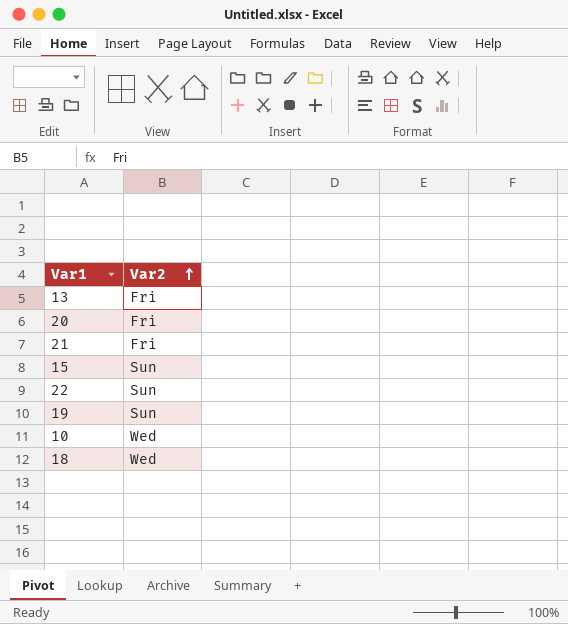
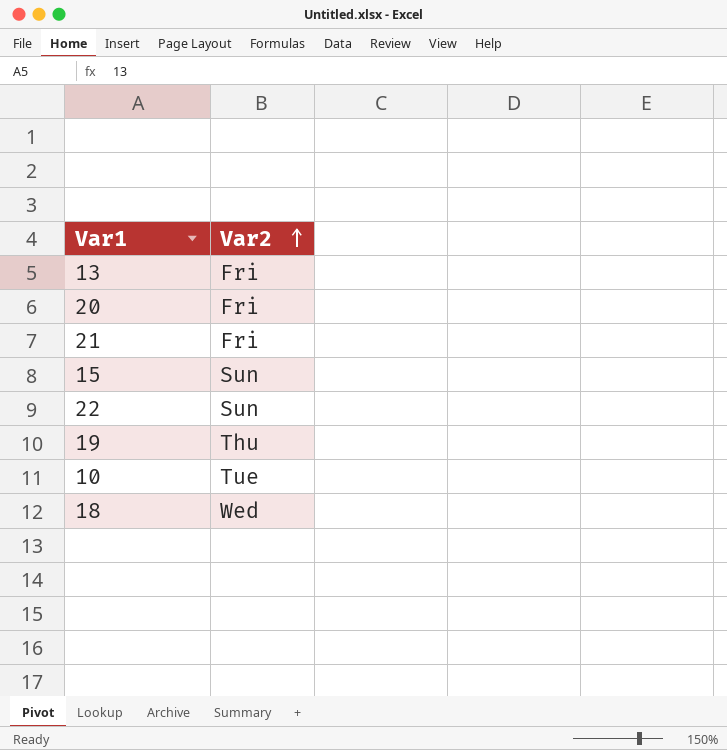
19 | Var2: Sun -> Thu
10 | Var2: Wed -> Tue

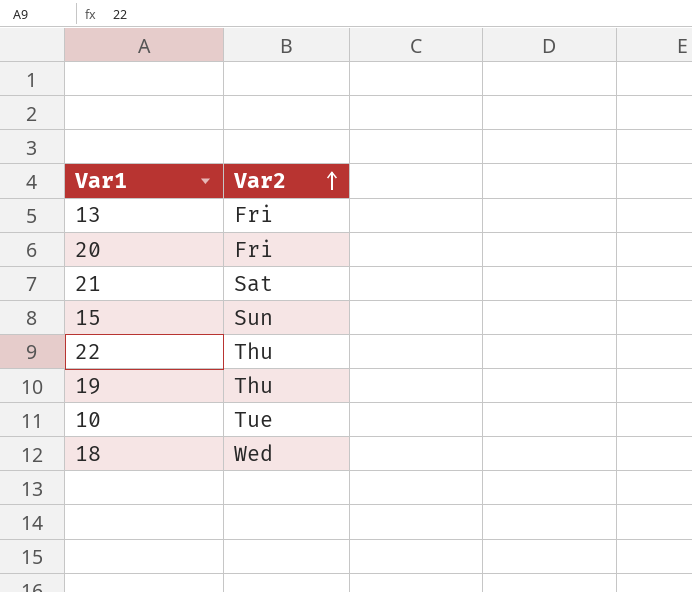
21 | Var2: Fri -> Sat
22 | Var2: Sun -> Thu

